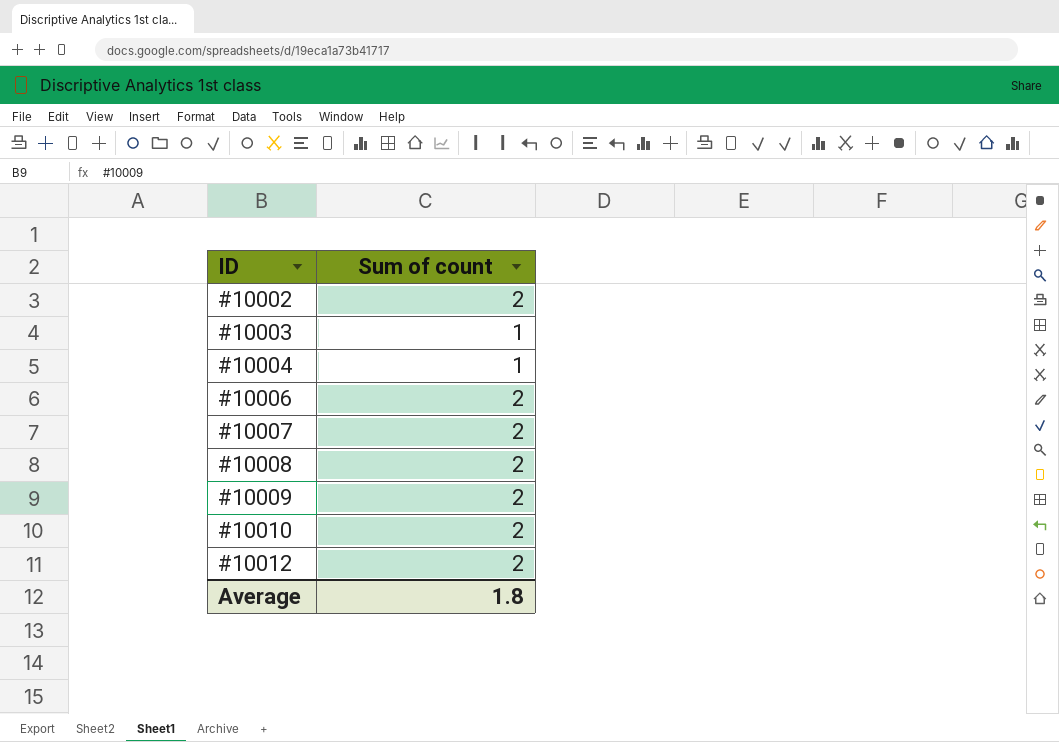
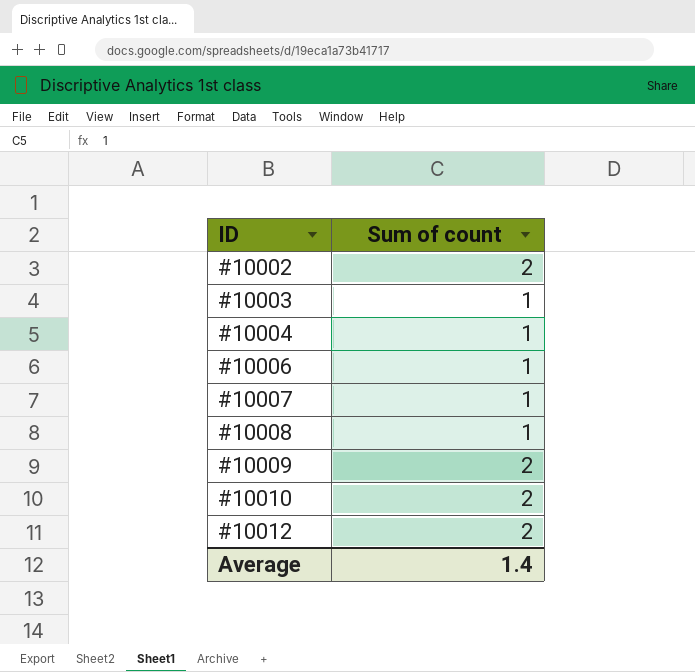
#10006 | Sum of count: 2 -> 1
#10007 | Sum of count: 2 -> 1
#10008 | Sum of count: 2 -> 1
Average | Sum of count: 1.8 -> 1.4

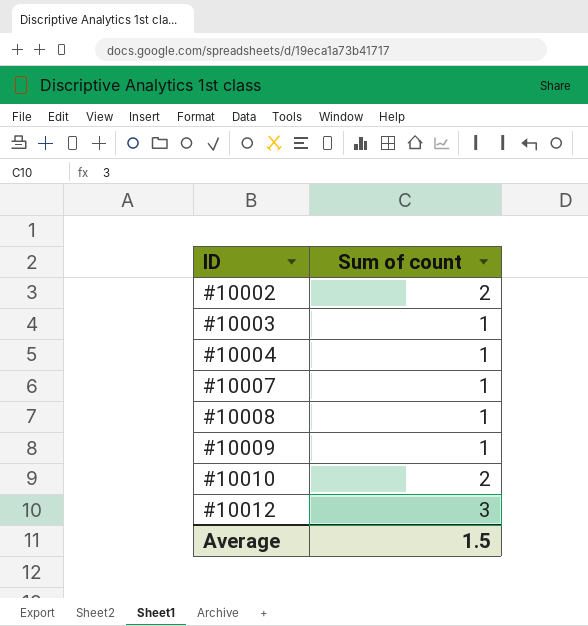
row #10006: 1 -> none
#10009 | Sum of count: 2 -> 1
#10012 | Sum of count: 2 -> 3
Average | Sum of count: 1.4 -> 1.5

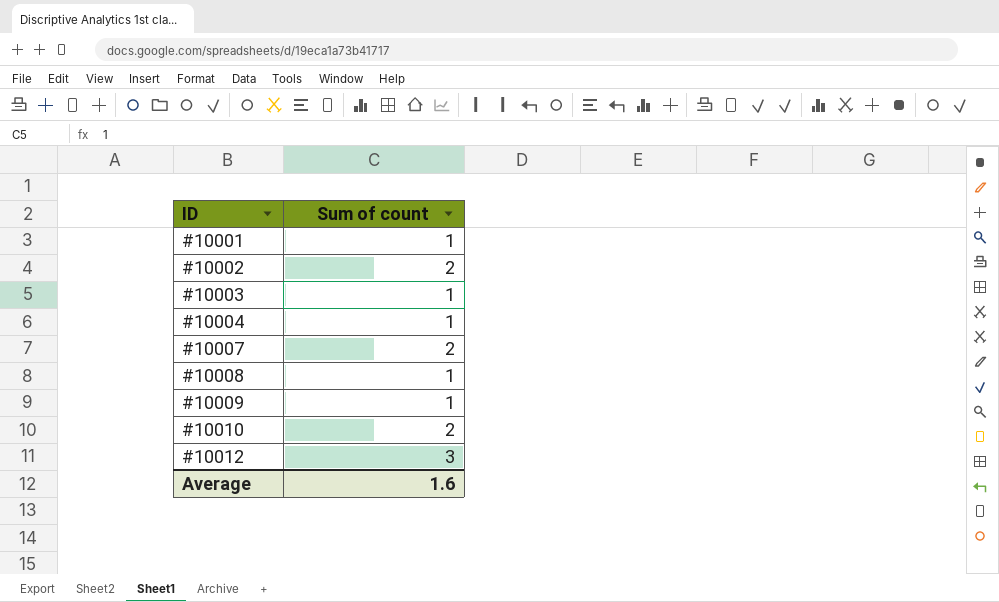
row #10001: none -> 1
#10007 | Sum of count: 1 -> 2
Average | Sum of count: 1.5 -> 1.6

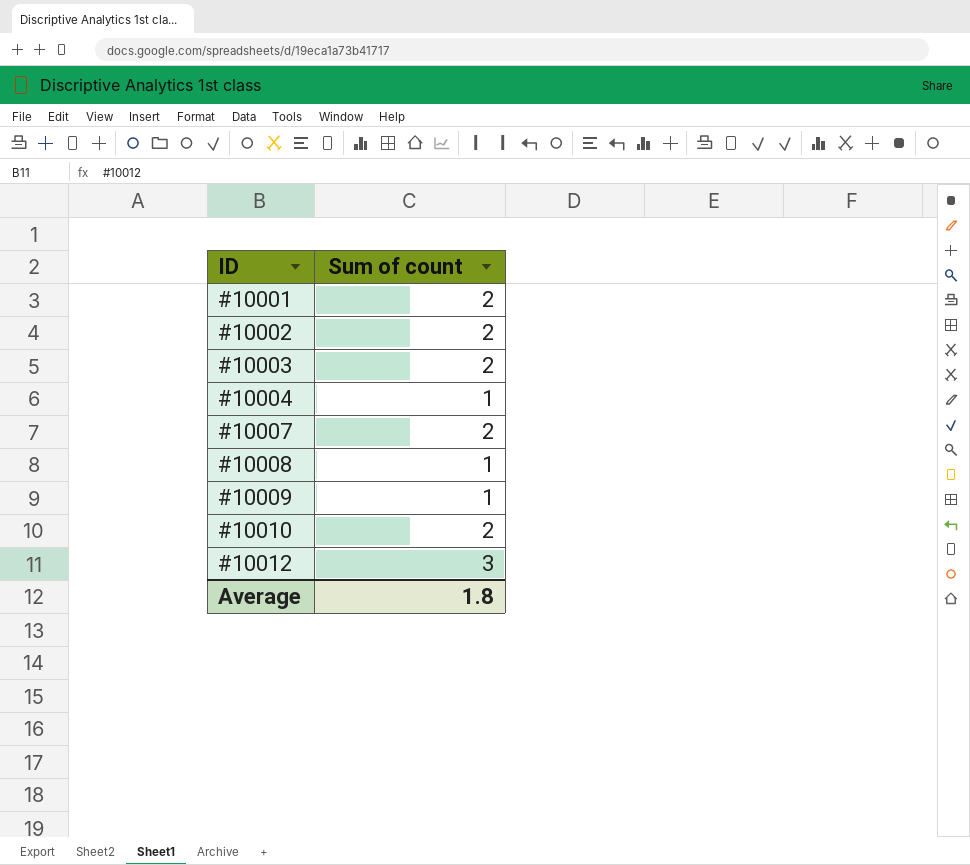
#10001 | Sum of count: 1 -> 2
#10003 | Sum of count: 1 -> 2
Average | Sum of count: 1.6 -> 1.8

